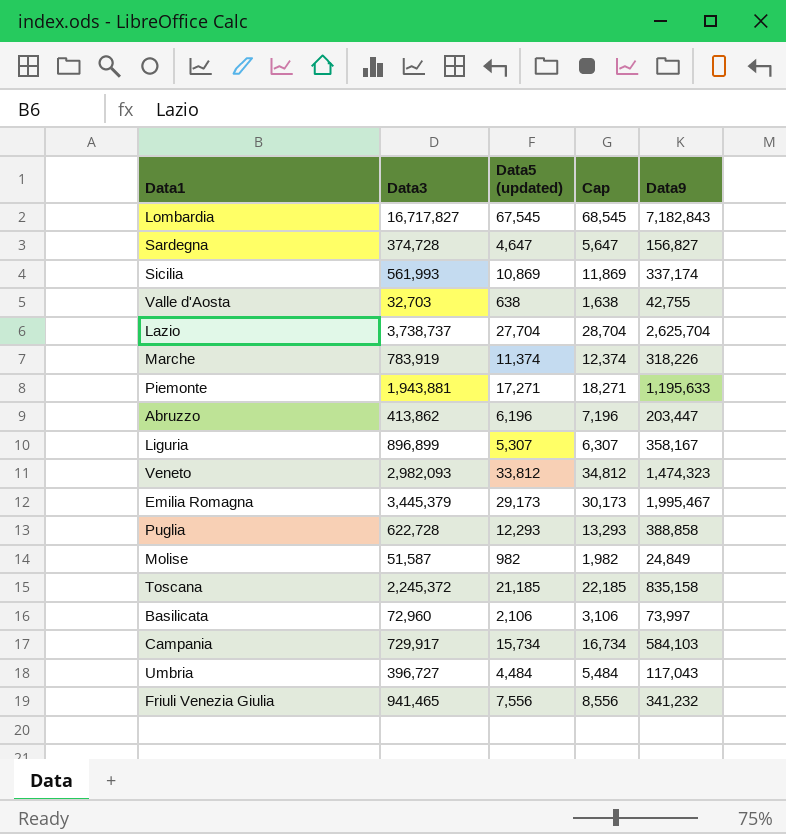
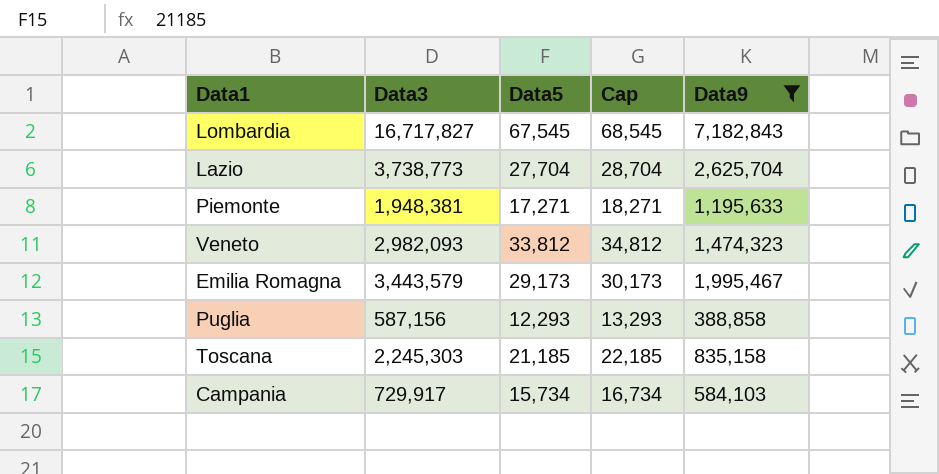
filter: none -> Data9 >= 388,858
column name: Data5 (updated) -> Data5
Lazio | Data3: 3,738,737 -> 3,738,773
Piemonte | Data3: 1,943,881 -> 1,948,381
Emilia Romagna | Data3: 3,445,379 -> 3,443,579
Puglia | Data3: 622,728 -> 587,156
Toscana | Data3: 2,245,372 -> 2,245,303

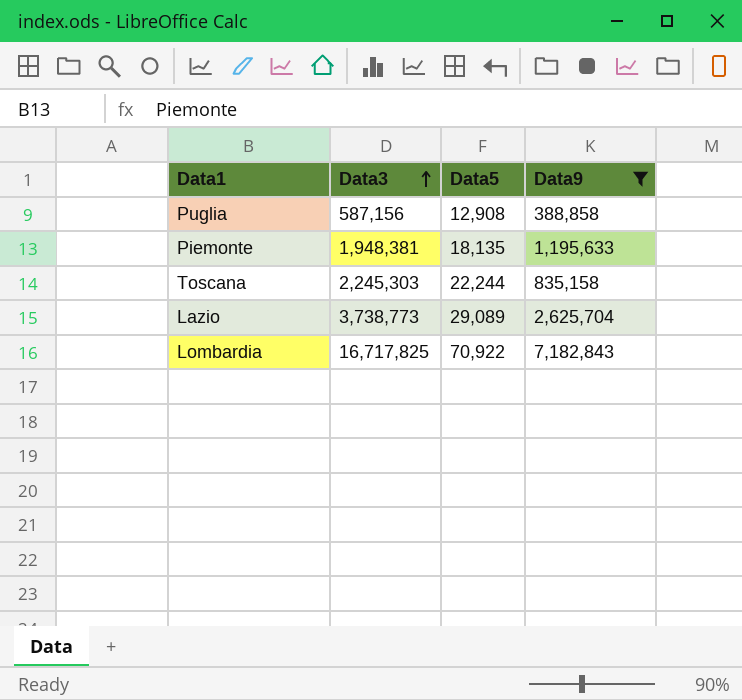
row order: none -> Data3 ascending
column Cap | formula: [Data5] + 1000 -> none
row Veneto: 2,982,093 | 33,812 | 34,812 | 1,474,323 -> none
row Emilia Romagna: 3,443,579 | 29,173 | 30,173 | 1,995,467 -> none
row Campania: 729,917 | 15,734 | 16,734 | 584,103 -> none
Puglia | Data5: 12,293 -> 12,908
Piemonte | Data5: 17,271 -> 18,135
Toscana | Data5: 21,185 -> 22,244
Lazio | Data5: 27,704 -> 29,089
Lombardia | Data3: 16,717,827 -> 16,717,825
Lombardia | Data5: 67,545 -> 70,922

